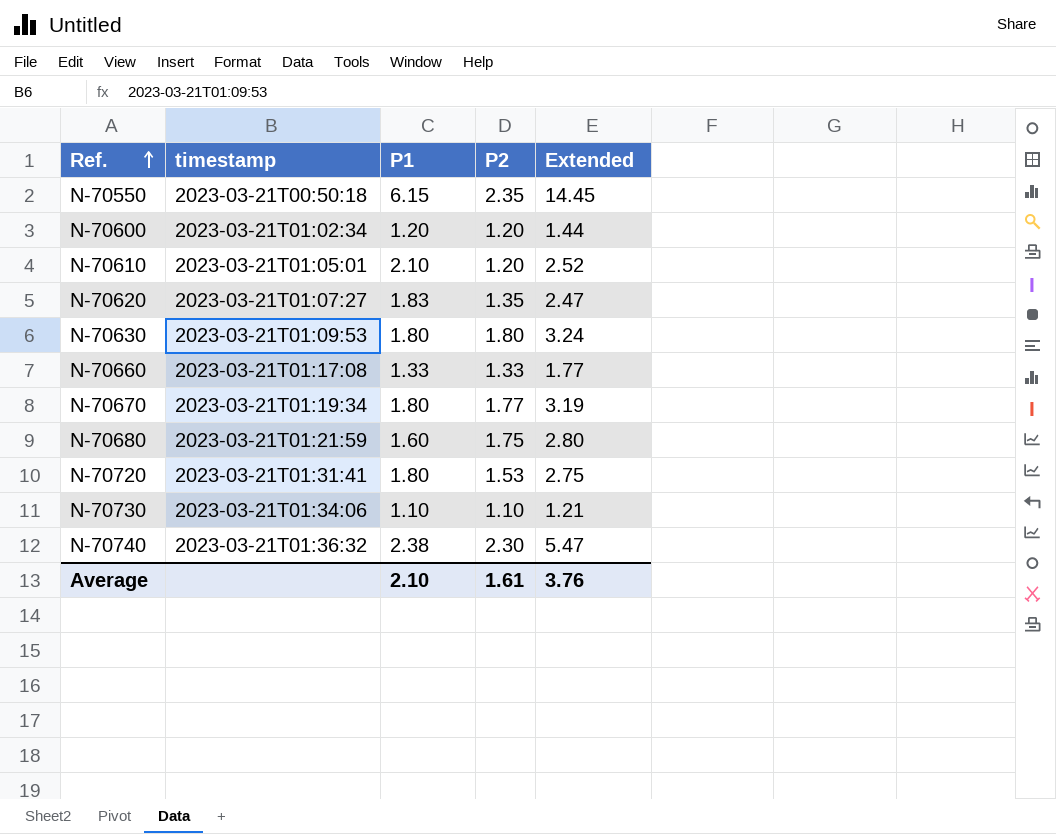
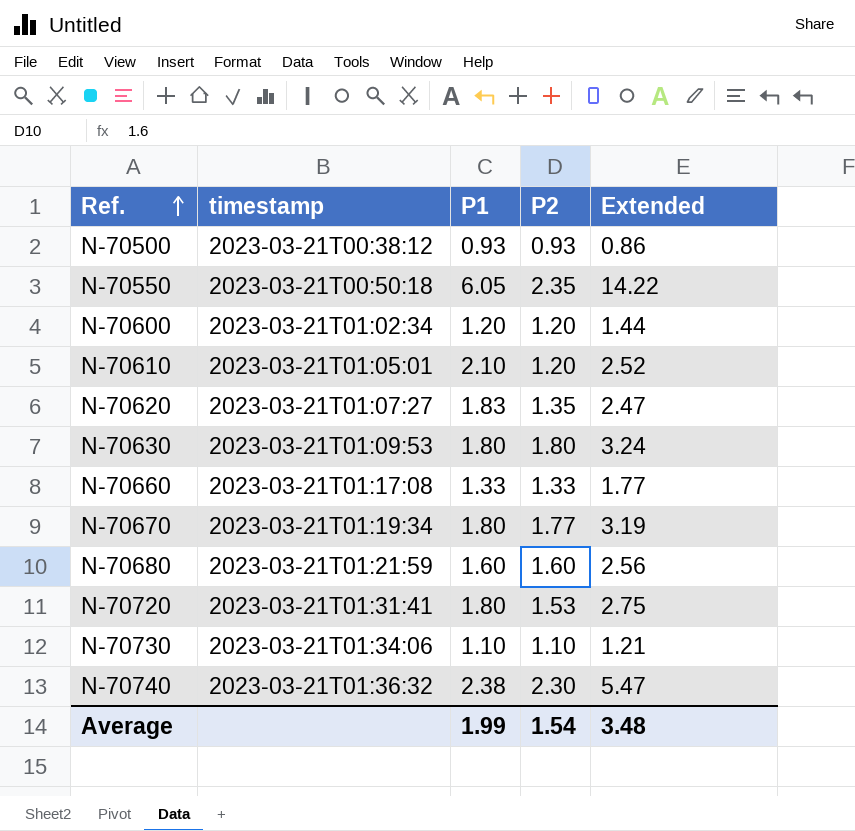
row N-70500: none -> 2023-03-21T00:38:12 | 0.93 | 0.93 | 0.86
N-70550 | P1: 6.15 -> 6.05
N-70550 | Extended: 14.45 -> 14.22
N-70680 | P2: 1.75 -> 1.60
N-70680 | Extended: 2.80 -> 2.56
Average | P1: 2.10 -> 1.99
Average | P2: 1.61 -> 1.54
Average | Extended: 3.76 -> 3.48

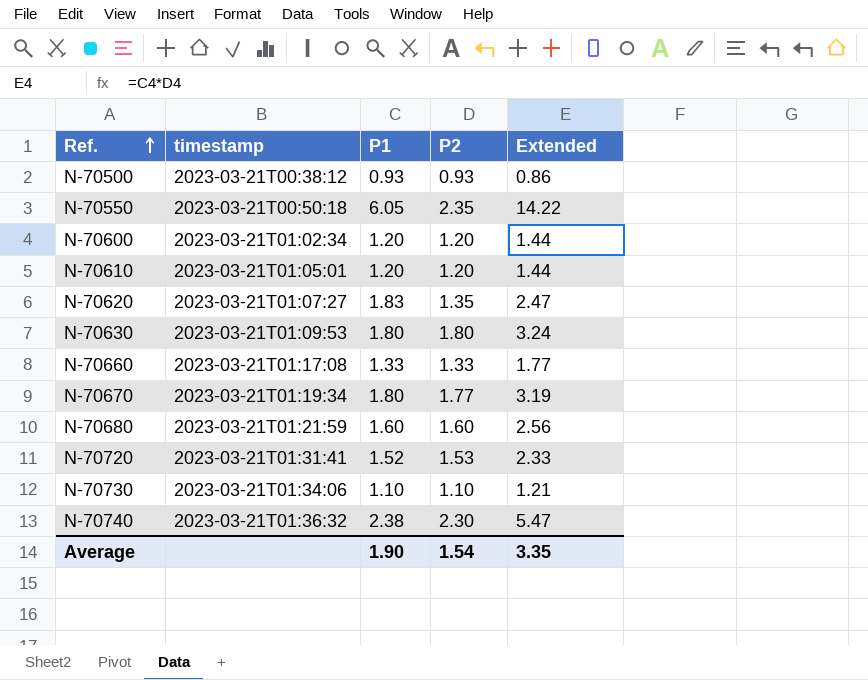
N-70610 | P1: 2.10 -> 1.20
N-70610 | Extended: 2.52 -> 1.44
N-70720 | P1: 1.80 -> 1.52
N-70720 | Extended: 2.75 -> 2.33
Average | P1: 1.99 -> 1.90
Average | Extended: 3.48 -> 3.35

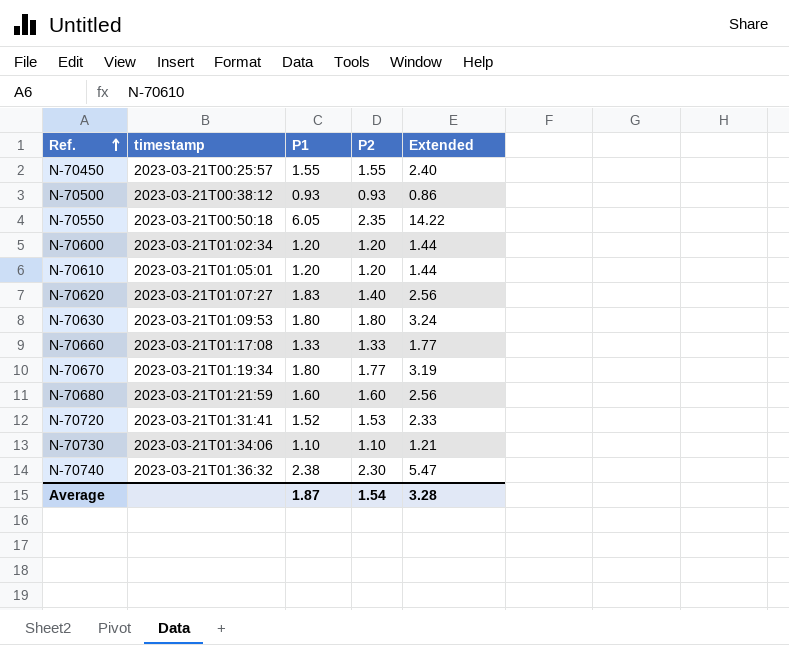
row N-70450: none -> 2023-03-21T00:25:57 | 1.55 | 1.55 | 2.40
N-70620 | P2: 1.35 -> 1.40
N-70620 | Extended: 2.47 -> 2.56
Average | P1: 1.90 -> 1.87
Average | Extended: 3.35 -> 3.28

